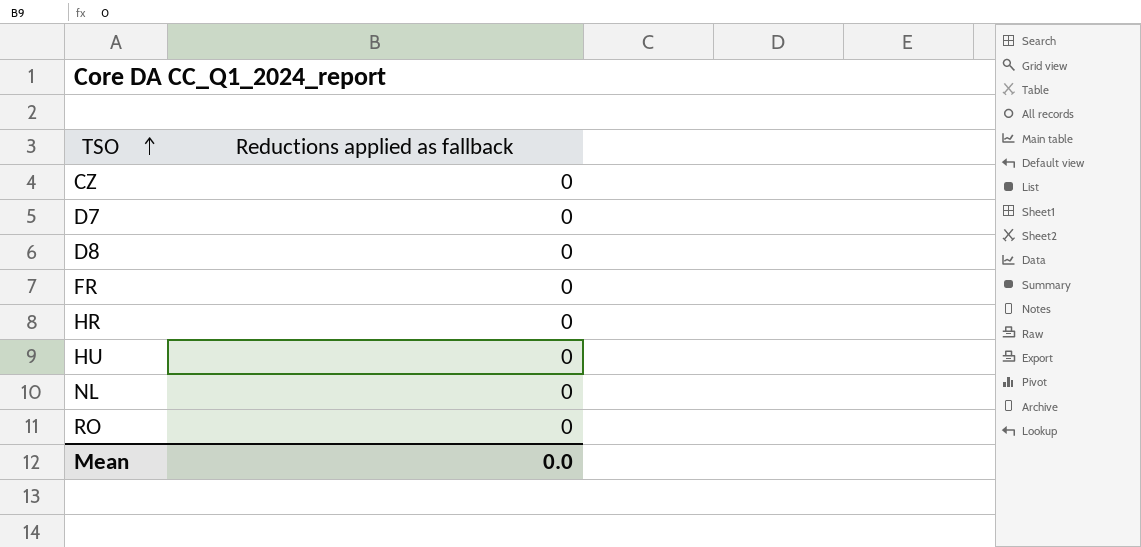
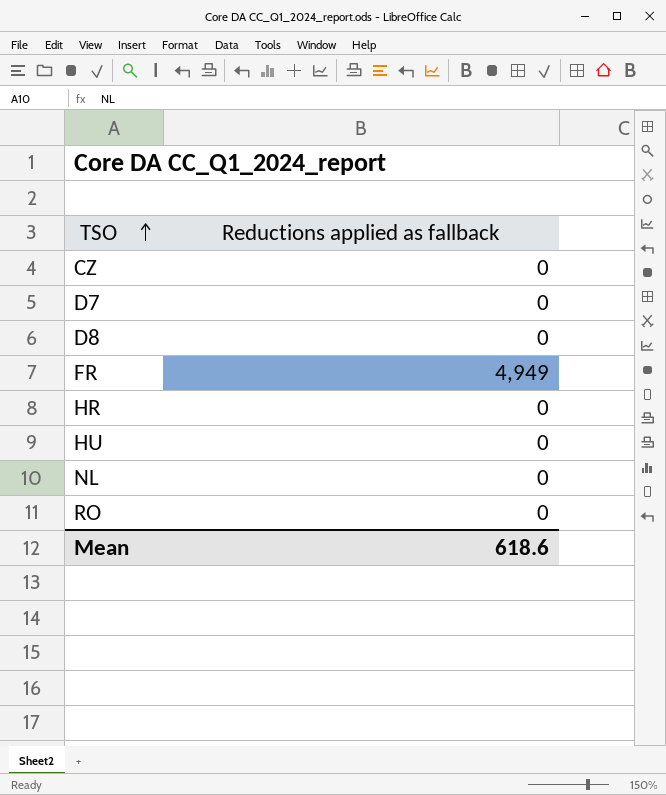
FR | Reductions applied as fallback: 0 -> 4,949
Mean | Reductions applied as fallback: 0.0 -> 618.6

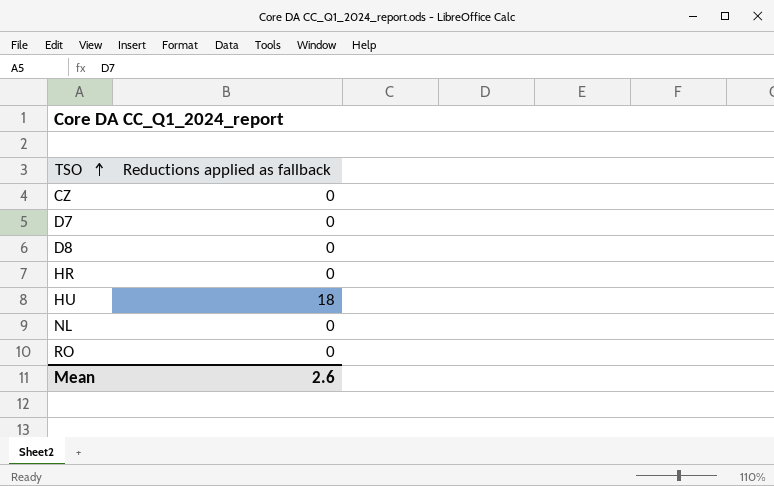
row FR: 4,949 -> none
HU | Reductions applied as fallback: 0 -> 18
Mean | Reductions applied as fallback: 618.6 -> 2.6

